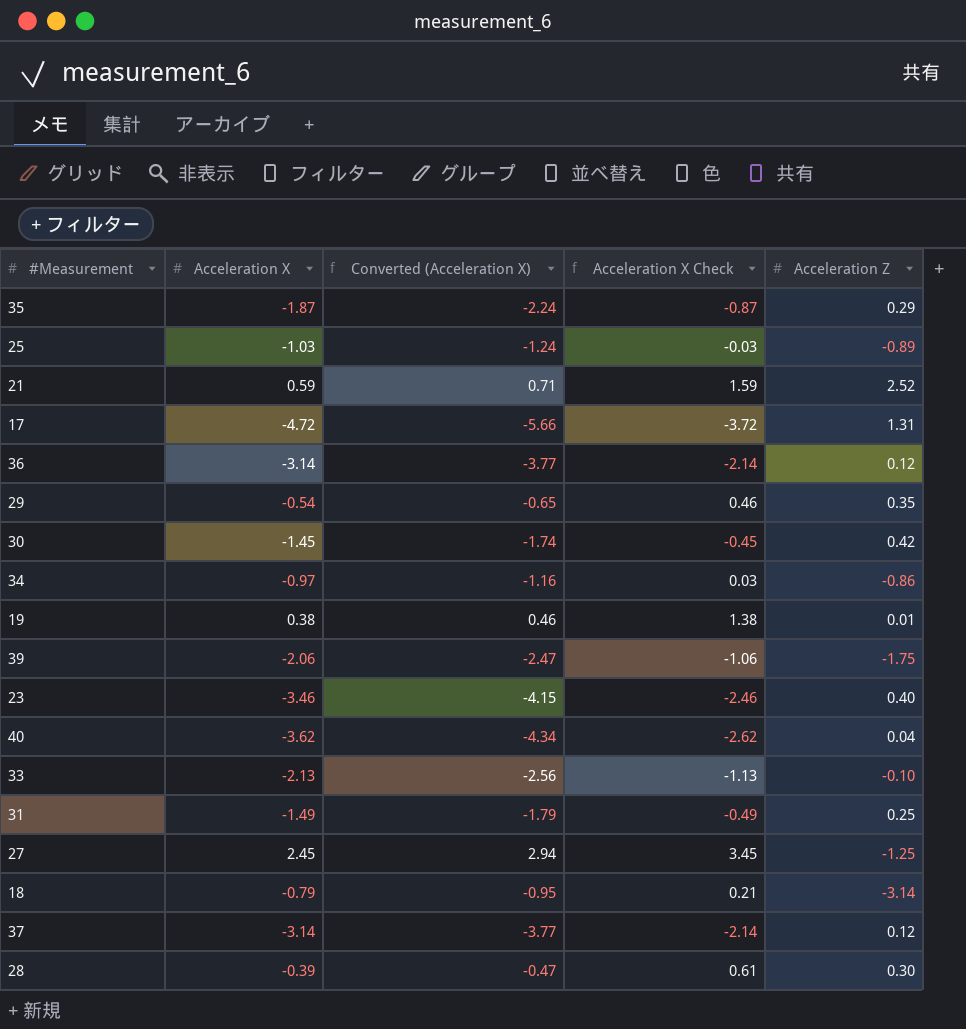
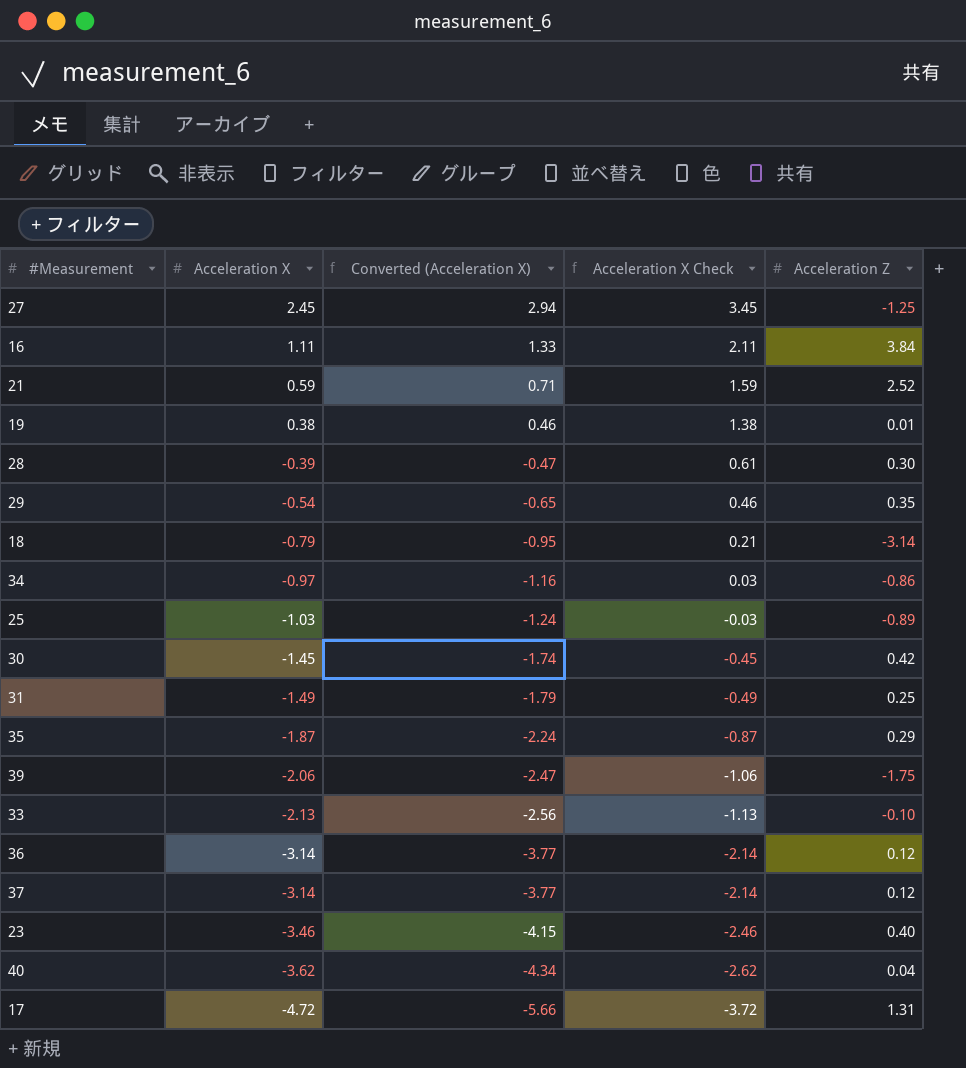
row order: none -> Acceleration X descending
row 16: none -> 1.11 | 1.33 | 2.11 | 3.84

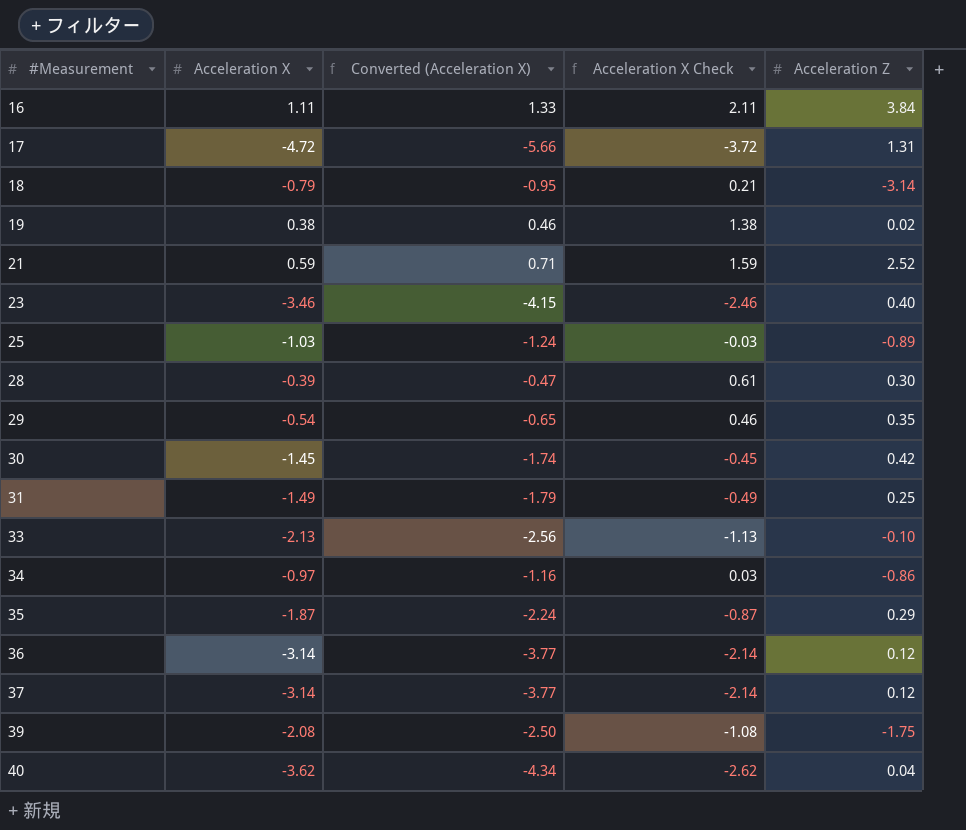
row order: Acceleration X descending -> #Measurement ascending
row 27: 2.45 | 2.94 | 3.45 | -1.25 -> none
19 | Acceleration Z: 0.01 -> 0.02
39 | Acceleration X: -2.06 -> -2.08
39 | Converted (Acceleration X): -2.47 -> -2.50
39 | Acceleration X Check: -1.06 -> -1.08

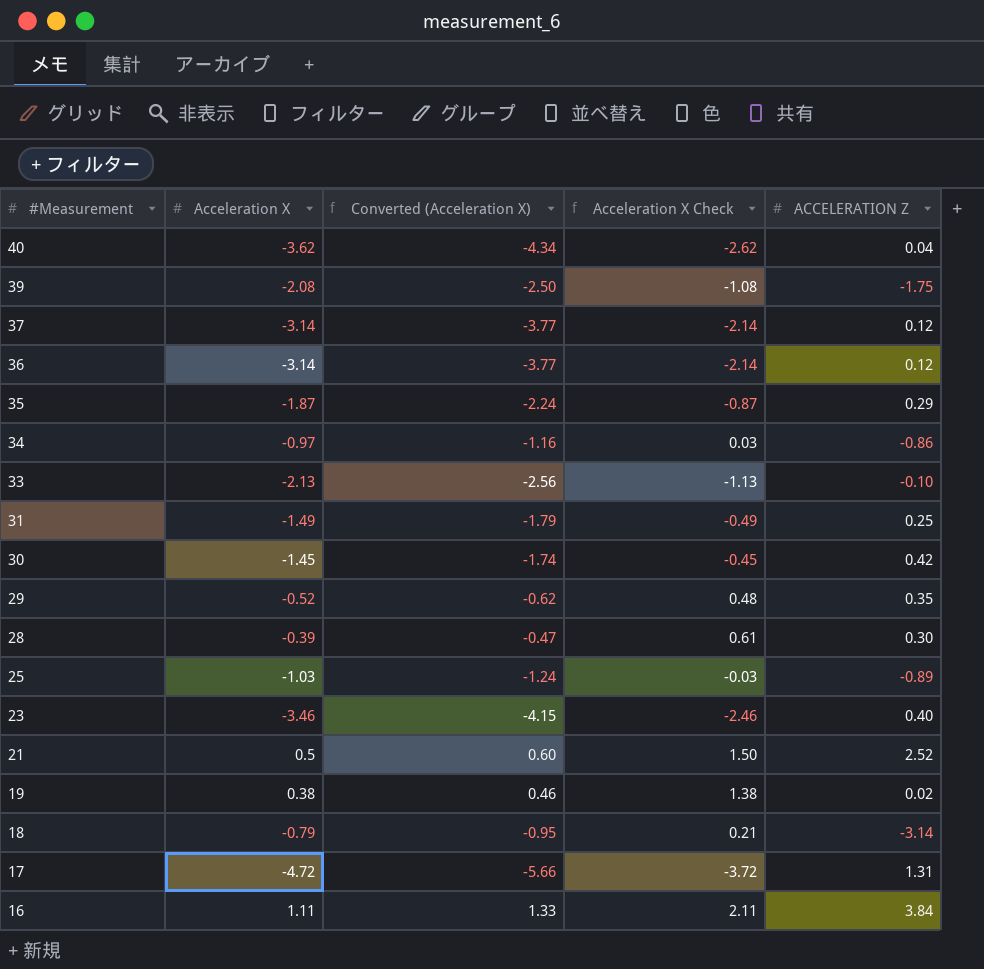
row order: #Measurement ascending -> #Measurement descending
column name: Acceleration Z -> ACCELERATION Z
29 | Acceleration X: -0.54 -> -0.52
29 | Converted (Acceleration X): -0.65 -> -0.62
29 | Acceleration X Check: 0.46 -> 0.48
21 | Acceleration X: 0.59 -> 0.5
21 | Converted (Acceleration X): 0.71 -> 0.60
21 | Acceleration X Check: 1.59 -> 1.50

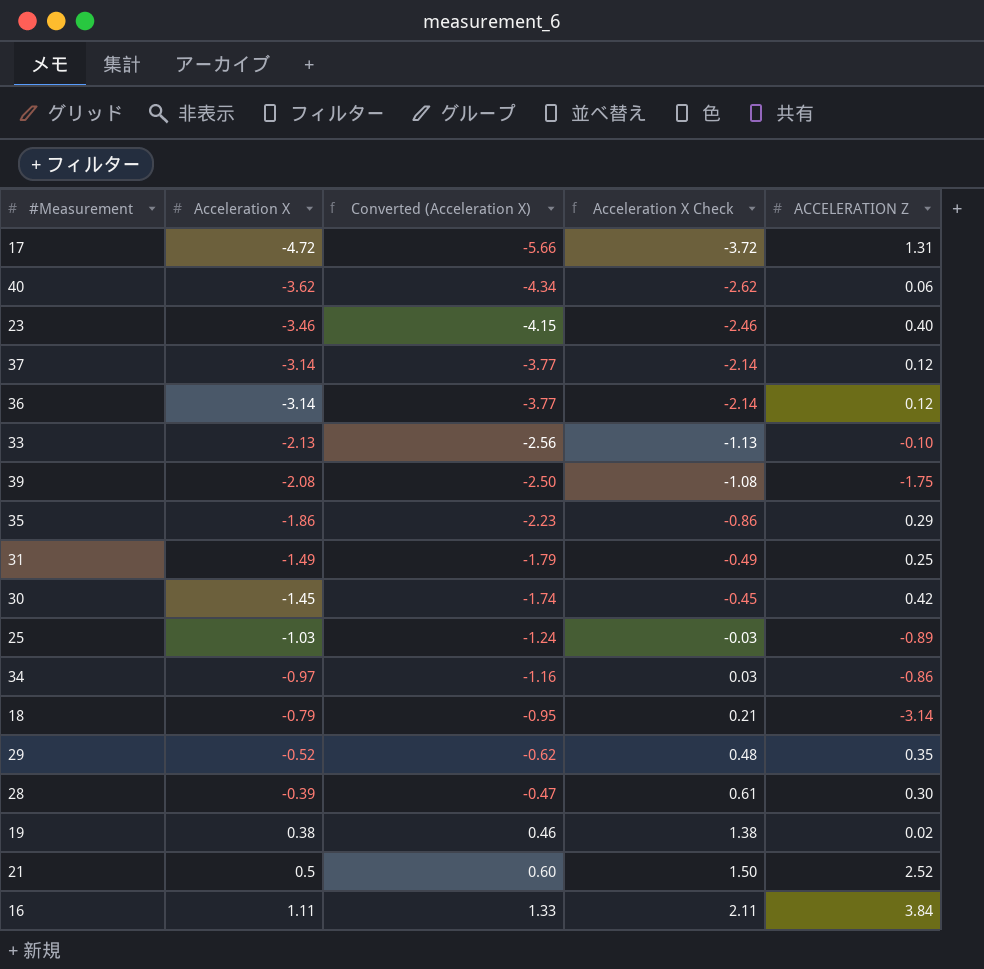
row order: #Measurement descending -> Acceleration X ascending
40 | ACCELERATION Z: 0.04 -> 0.06
35 | Acceleration X: -1.87 -> -1.86
35 | Converted (Acceleration X): -2.24 -> -2.23
35 | Acceleration X Check: -0.87 -> -0.86

